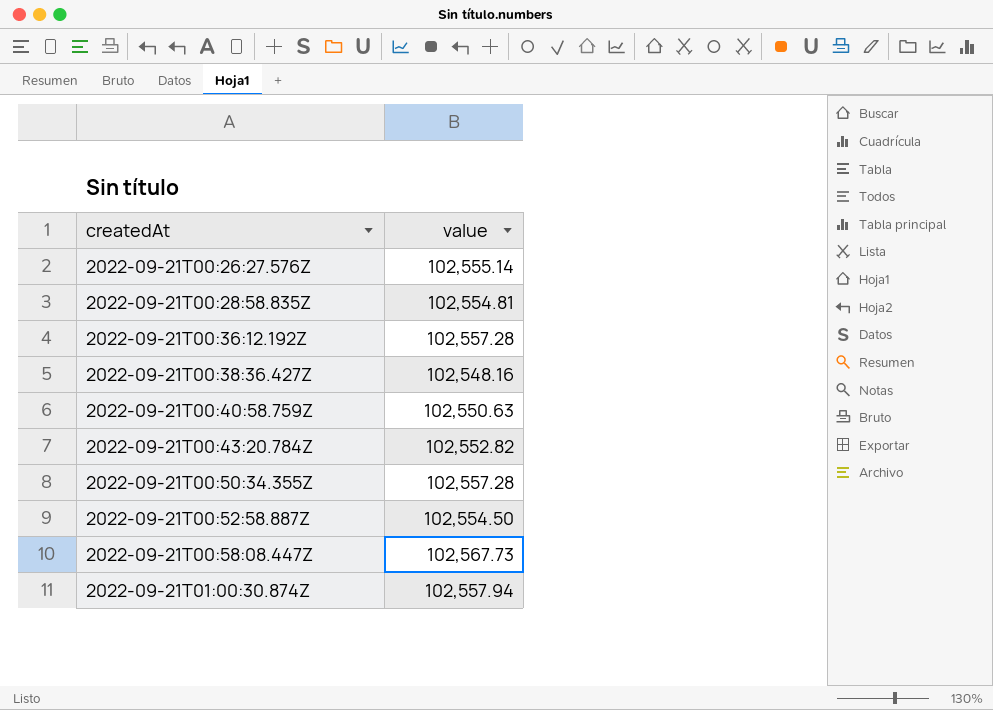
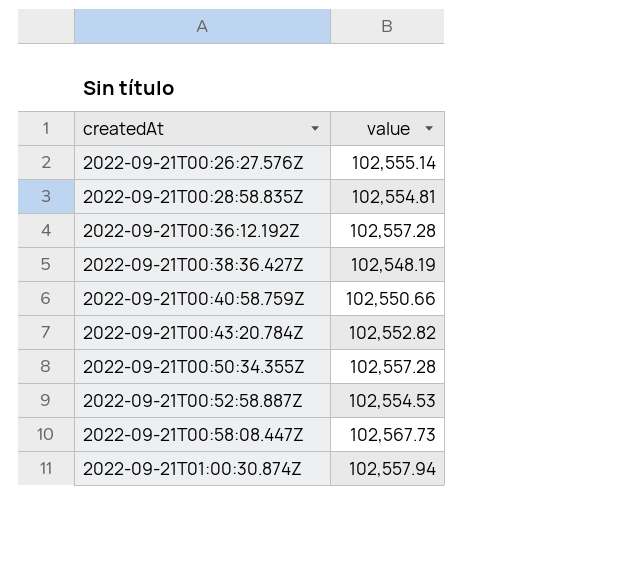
2022-09-21T00:38:36.427Z | value: 102,548.16 -> 102,548.19
2022-09-21T00:40:58.759Z | value: 102,550.63 -> 102,550.66
2022-09-21T00:52:58.887Z | value: 102,554.50 -> 102,554.53

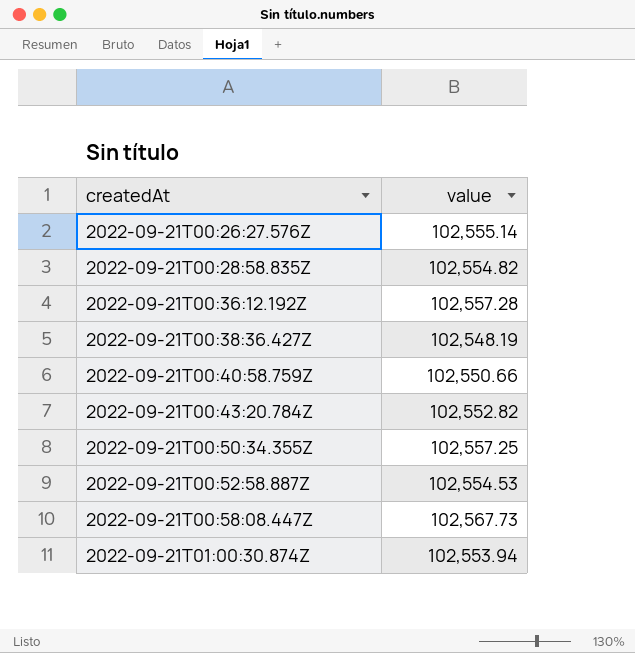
2022-09-21T00:28:58.835Z | value: 102,554.81 -> 102,554.82
2022-09-21T00:50:34.355Z | value: 102,557.28 -> 102,557.25
2022-09-21T01:00:30.874Z | value: 102,557.94 -> 102,553.94

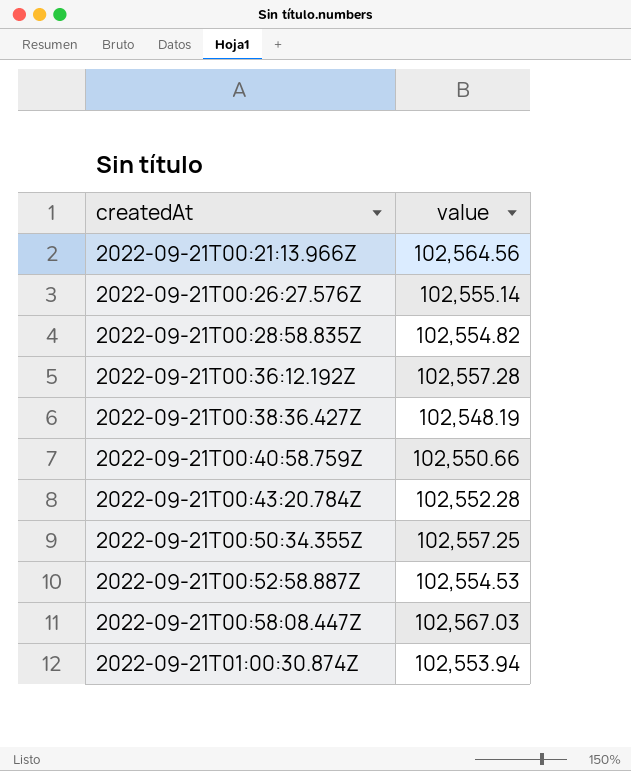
row 2022-09-21T00:21:13.966Z: none -> 102,564.56
2022-09-21T00:43:20.784Z | value: 102,552.82 -> 102,552.28
2022-09-21T00:58:08.447Z | value: 102,567.73 -> 102,567.03

